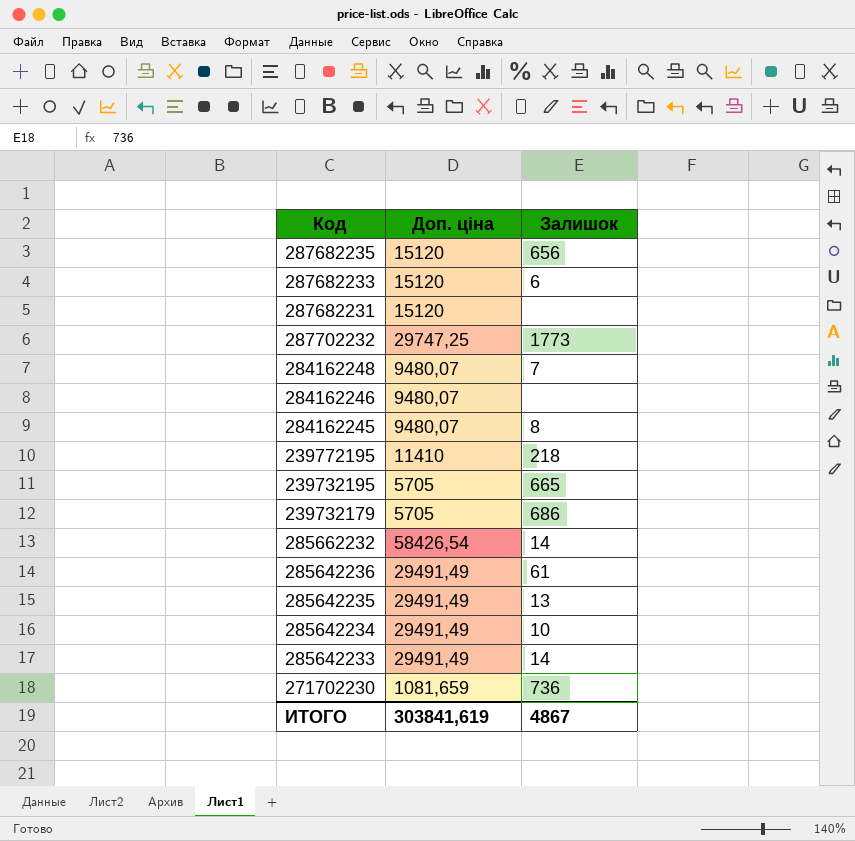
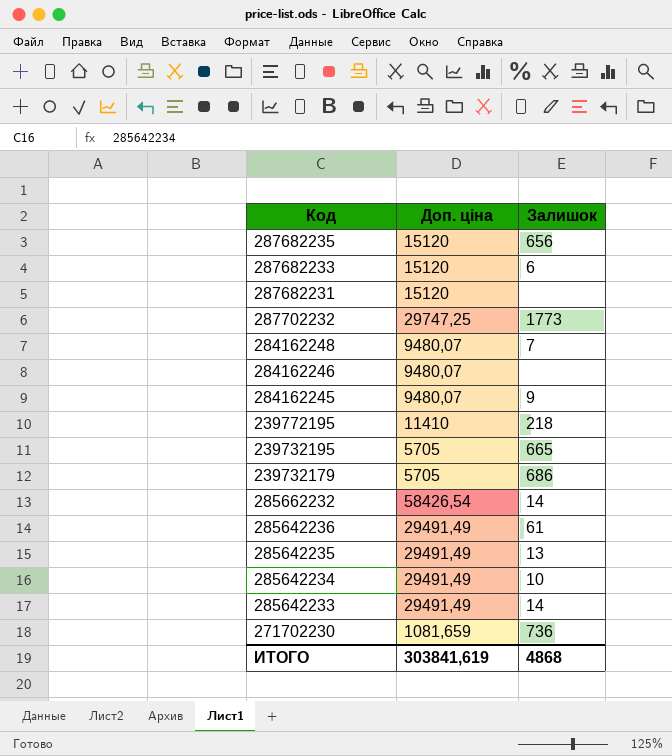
284162245 | Залишок: 8 -> 9
ИТОГО | Залишок: 4867 -> 4868

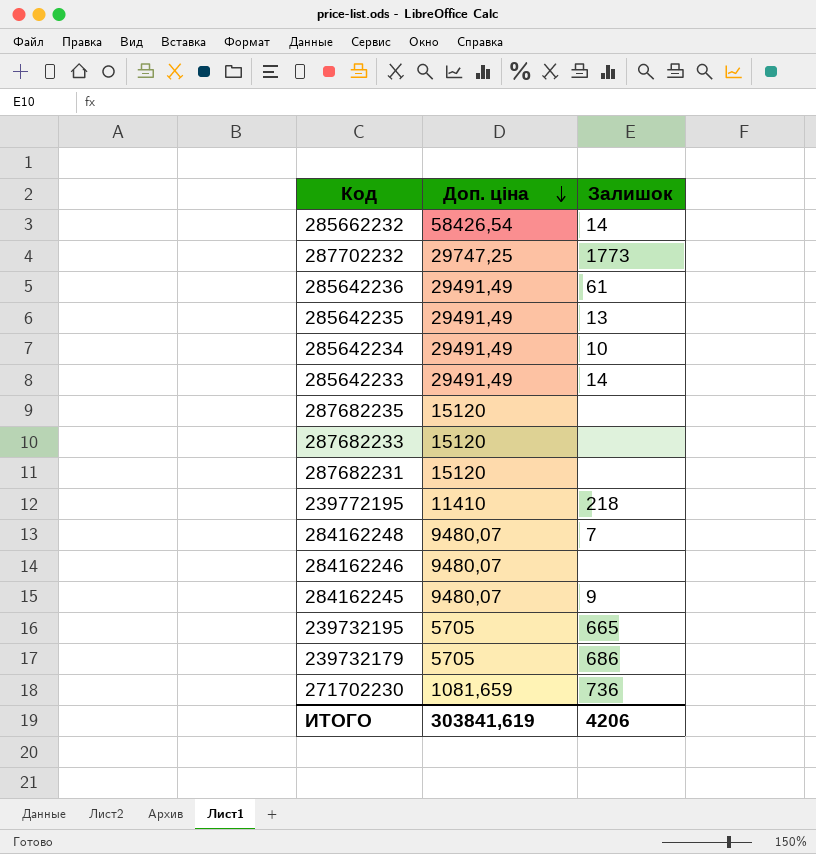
row order: none -> Доп. ціна descending
287682235 | Залишок: 656 -> none
287682233 | Залишок: 6 -> none
ИТОГО | Залишок: 4868 -> 4206

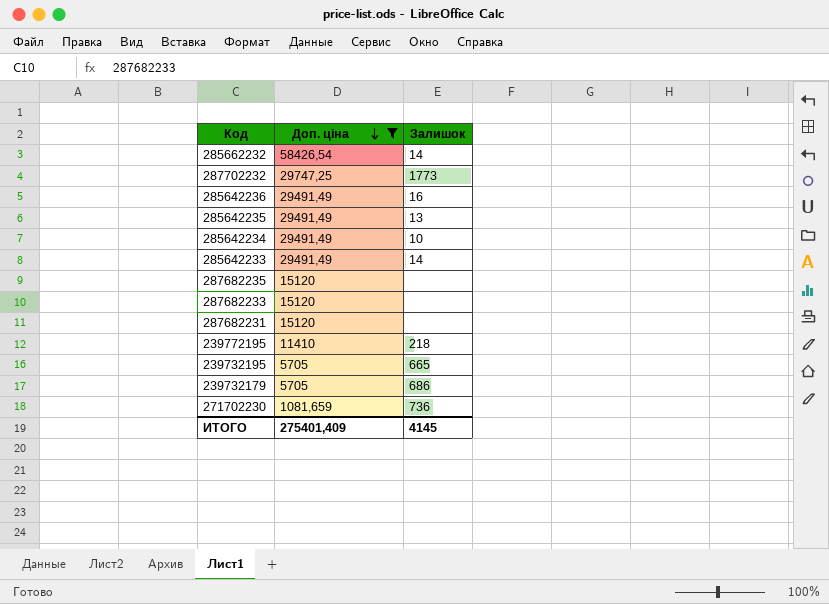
filter: none -> Доп. ціна != 9480,07
285642236 | Залишок: 61 -> 16
ИТОГО | Доп. ціна: 303841,619 -> 275401,409
ИТОГО | Залишок: 4206 -> 4145

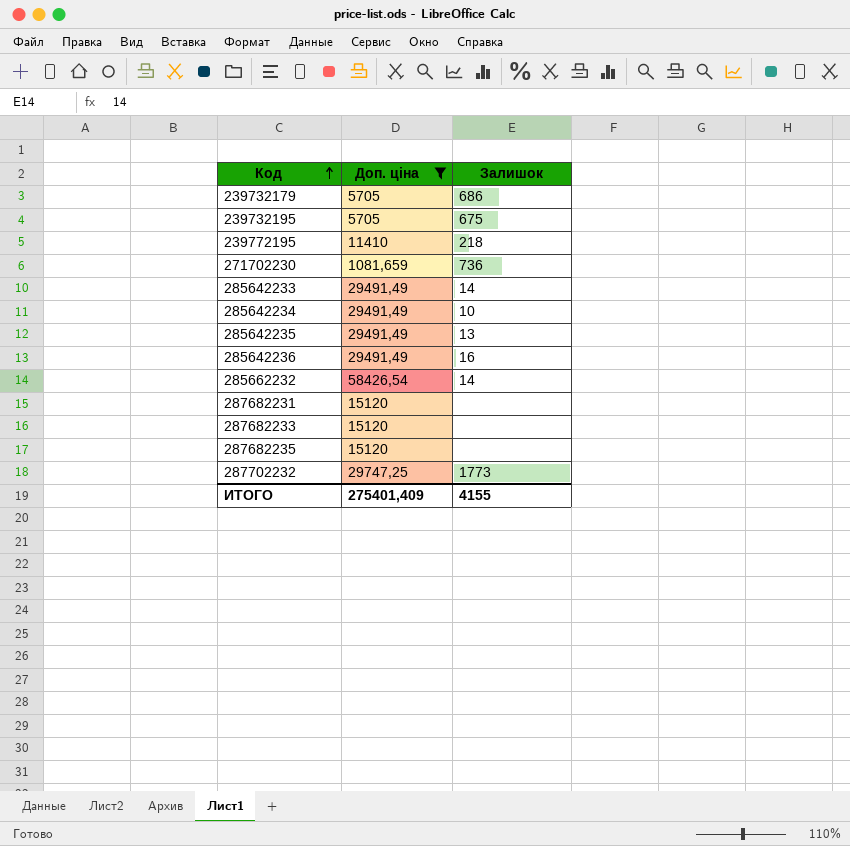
row order: Доп. ціна descending -> Код ascending
239732195 | Залишок: 665 -> 675
ИТОГО | Залишок: 4145 -> 4155

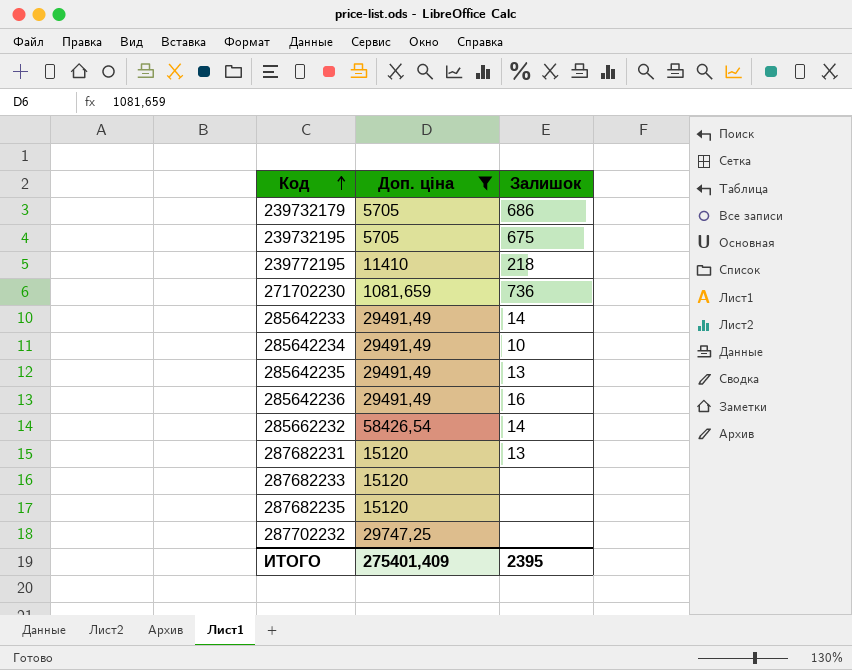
287682231 | Залишок: none -> 13
287702232 | Залишок: 1773 -> none
ИТОГО | Залишок: 4155 -> 2395

